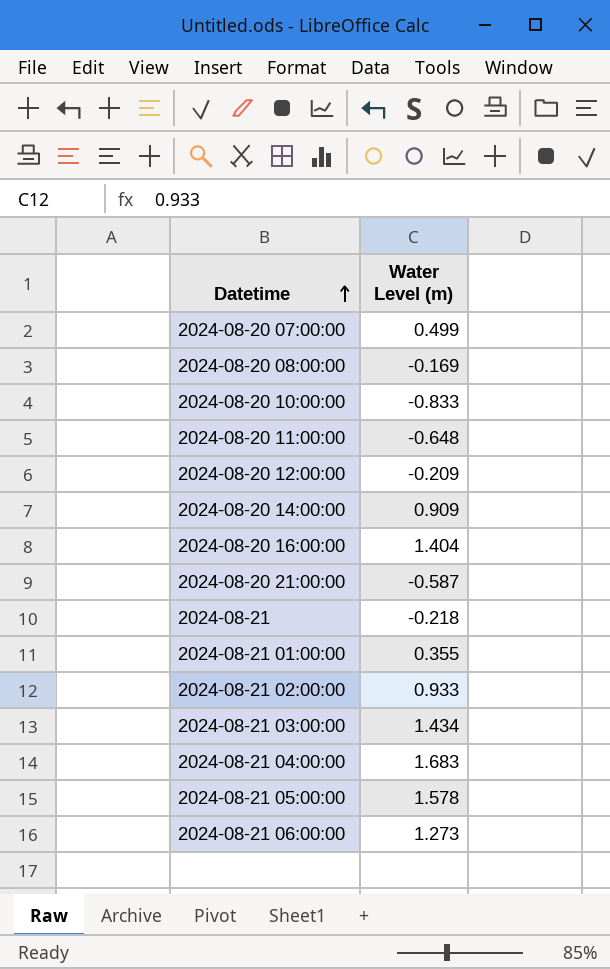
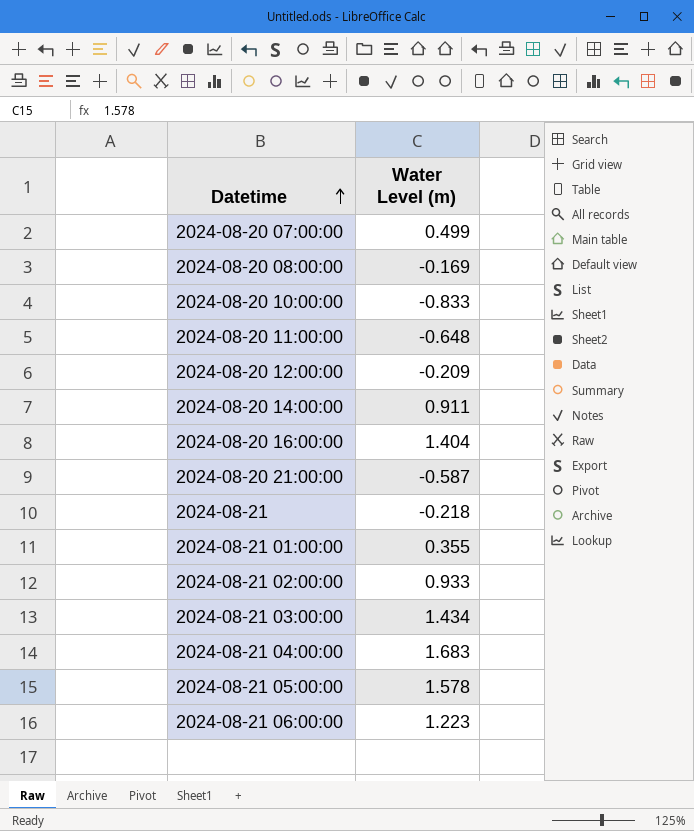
2024-08-20 14:00:00 | Water Level (m): 0.909 -> 0.911
2024-08-21 06:00:00 | Water Level (m): 1.273 -> 1.223

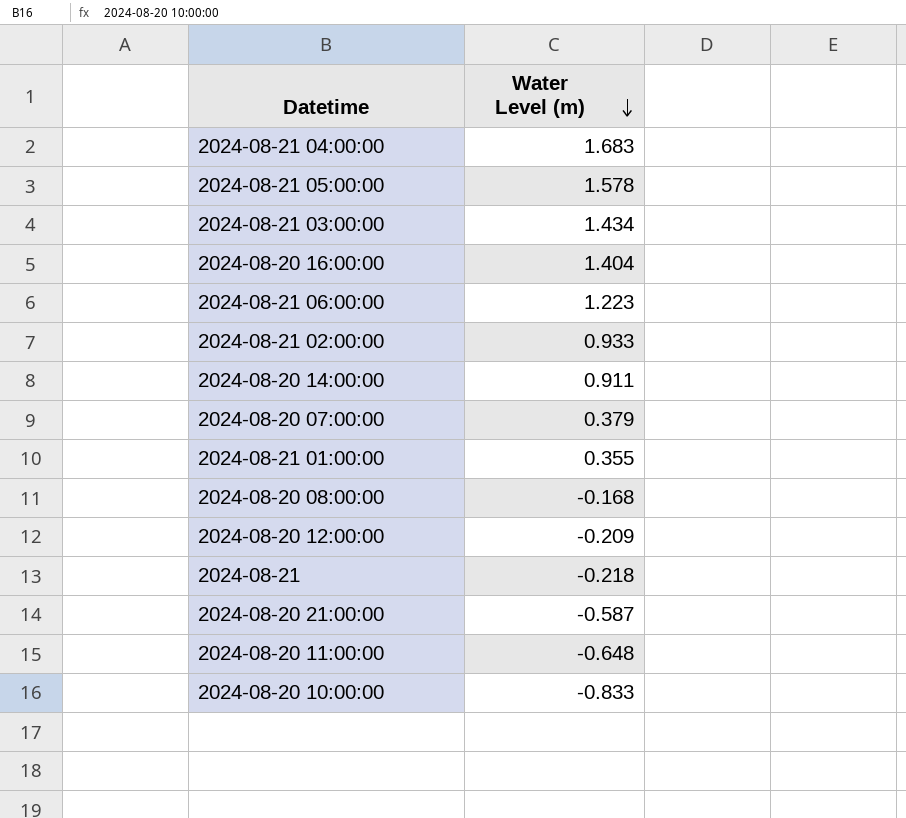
row order: Datetime ascending -> Water Level (m) descending
2024-08-20 07:00:00 | Water Level (m): 0.499 -> 0.379
2024-08-20 08:00:00 | Water Level (m): -0.169 -> -0.168

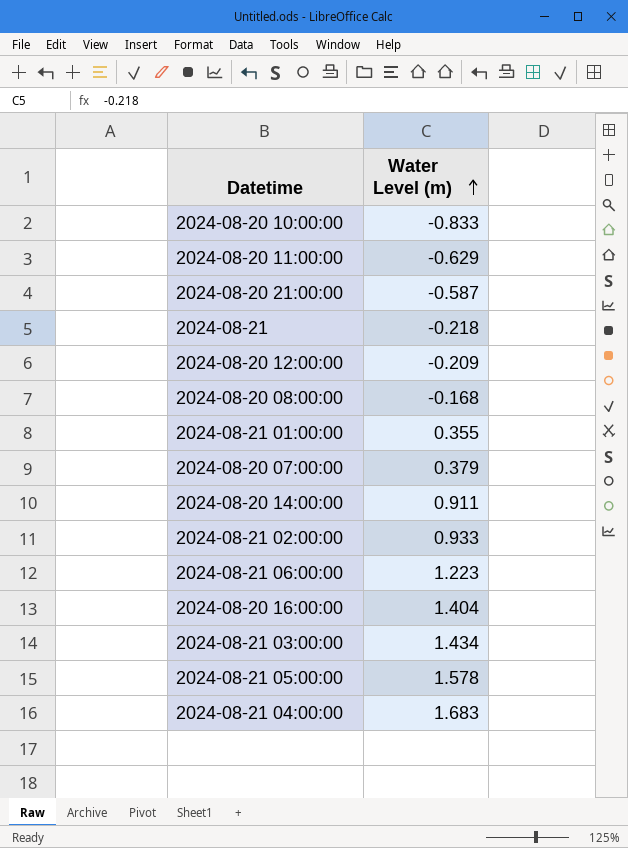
row order: Water Level (m) descending -> Water Level (m) ascending
2024-08-20 11:00:00 | Water Level (m): -0.648 -> -0.629

